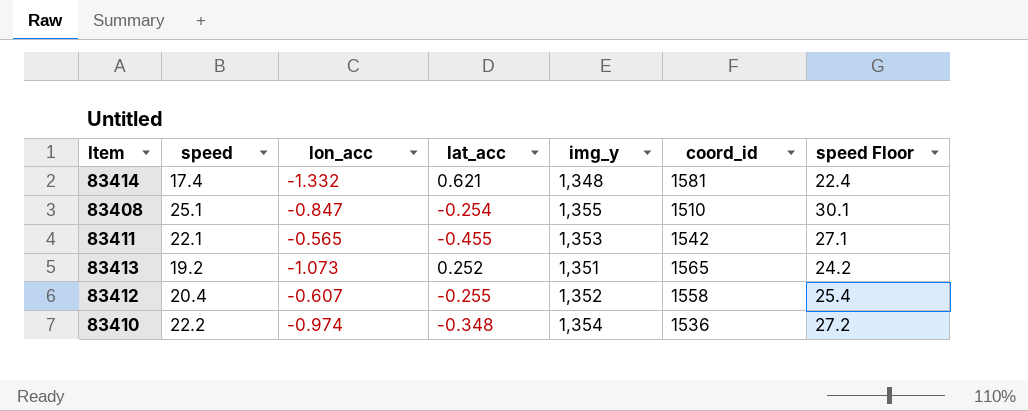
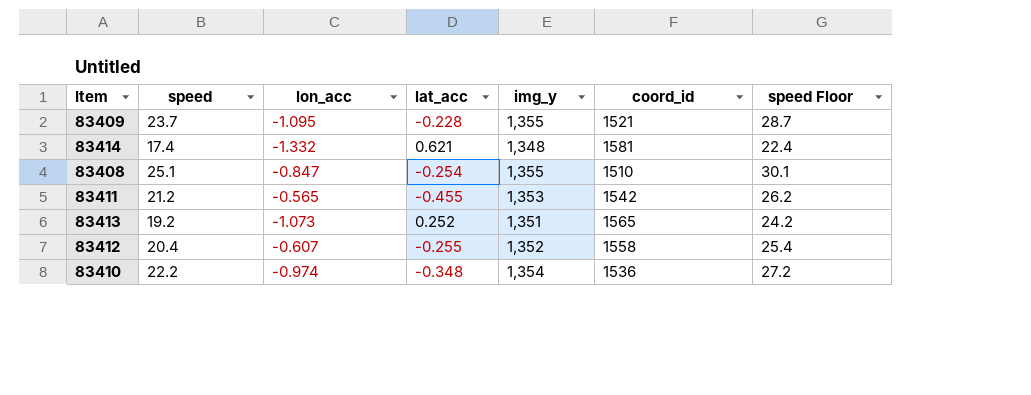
row 83409: none -> 23.7 | -1.095 | -0.228 | 1,355 | 1521 | 28.7
83411 | speed: 22.1 -> 21.2
83411 | speed Floor: 27.1 -> 26.2

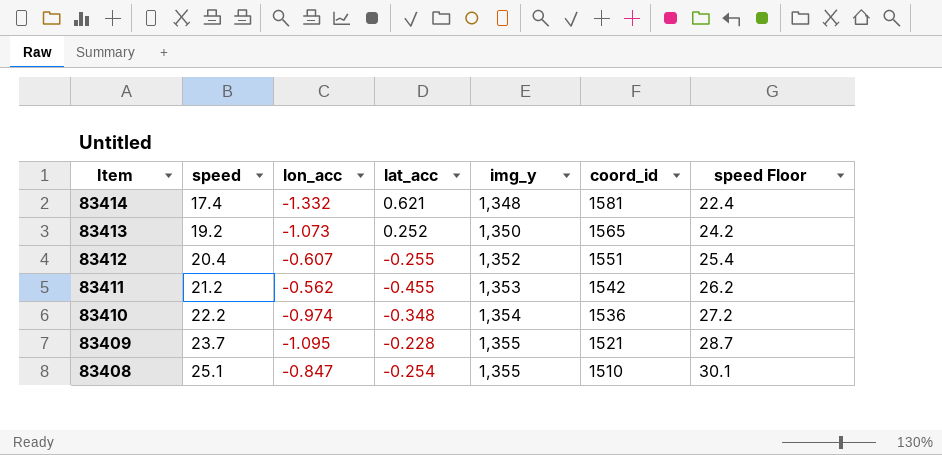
row order: none -> Item descending
83413 | img_y: 1,351 -> 1,350
83412 | coord_id: 1558 -> 1551
83411 | lon_acc: -0.565 -> -0.562

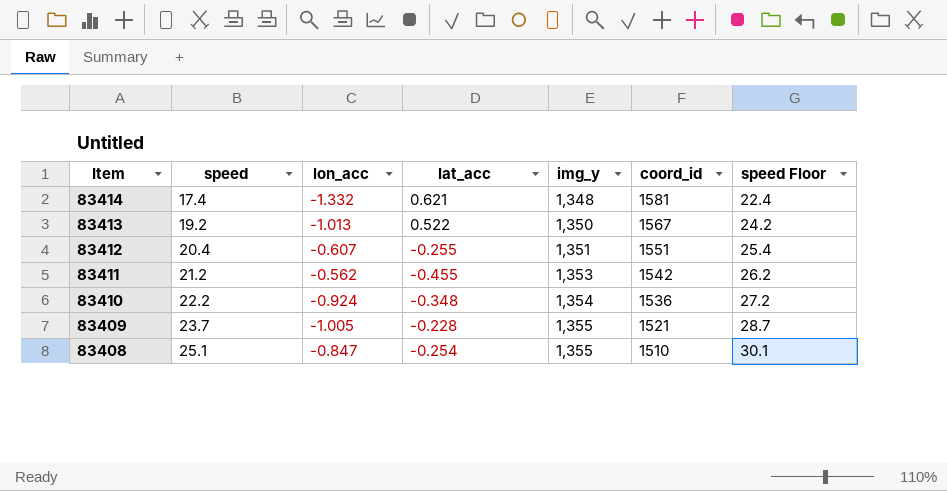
83413 | lon_acc: -1.073 -> -1.013
83413 | lat_acc: 0.252 -> 0.522
83413 | coord_id: 1565 -> 1567
83412 | img_y: 1,352 -> 1,351
83410 | lon_acc: -0.974 -> -0.924
83409 | lon_acc: -1.095 -> -1.005

